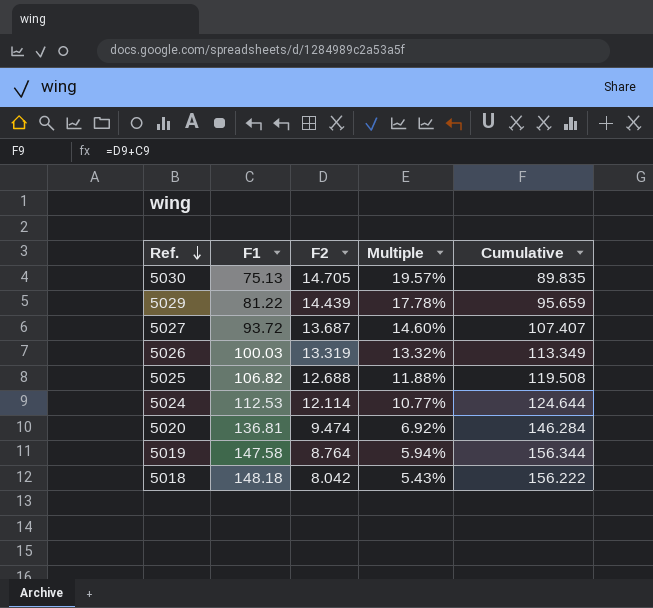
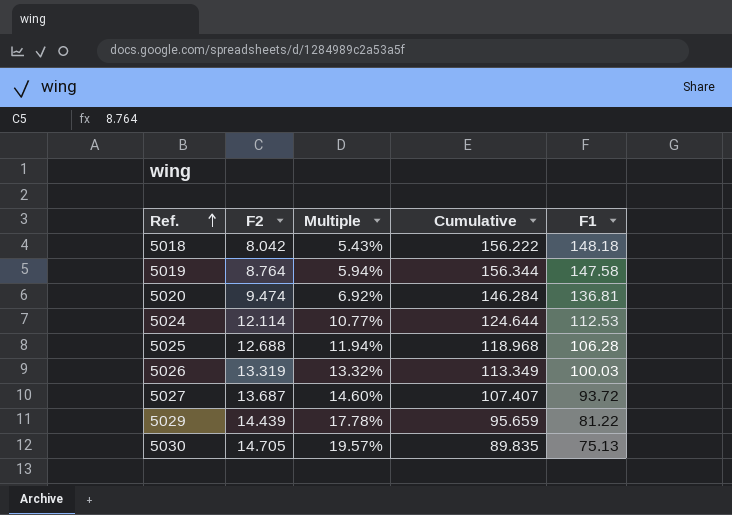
row order: Ref. descending -> Ref. ascending
column F1 | position: 2 -> 5
5025 | Multiple: 11.88% -> 11.94%
5025 | Cumulative: 119.508 -> 118.968
5025 | F1: 106.82 -> 106.28

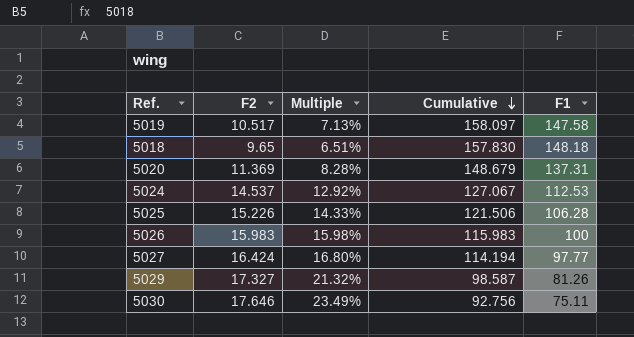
row order: Ref. ascending -> Cumulative descending
5019 | F2: 8.764 -> 10.517
5019 | Multiple: 5.94% -> 7.13%
5019 | Cumulative: 156.344 -> 158.097
5018 | F2: 8.042 -> 9.65
5018 | Multiple: 5.43% -> 6.51%
5018 | Cumulative: 156.222 -> 157.830
5020 | F2: 9.474 -> 11.369
5020 | Multiple: 6.92% -> 8.28%
5020 | Cumulative: 146.284 -> 148.679
5020 | F1: 136.81 -> 137.31
5024 | F2: 12.114 -> 14.537
5024 | Multiple: 10.77% -> 12.92%
5024 | Cumulative: 124.644 -> 127.067
5025 | F2: 12.688 -> 15.226
5025 | Multiple: 11.94% -> 14.33%
5025 | Cumulative: 118.968 -> 121.506
5026 | F2: 13.319 -> 15.983
5026 | Multiple: 13.32% -> 15.98%
5026 | Cumulative: 113.349 -> 115.983
5026 | F1: 100.03 -> 100
5027 | F2: 13.687 -> 16.424
5027 | Multiple: 14.60% -> 16.80%
5027 | Cumulative: 107.407 -> 114.194
5027 | F1: 93.72 -> 97.77
5029 | F2: 14.439 -> 17.327
5029 | Multiple: 17.78% -> 21.32%
5029 | Cumulative: 95.659 -> 98.587
5029 | F1: 81.22 -> 81.26
5030 | F2: 14.705 -> 17.646
5030 | Multiple: 19.57% -> 23.49%
5030 | Cumulative: 89.835 -> 92.756
5030 | F1: 75.13 -> 75.11

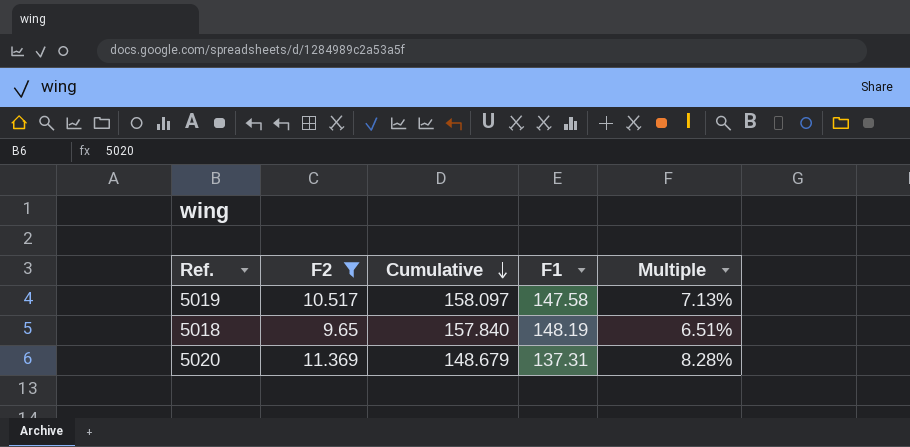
filter: none -> F2 <= 11.369
column Multiple | position: 3 -> 5
5018 | Cumulative: 157.830 -> 157.840
5018 | F1: 148.18 -> 148.19

